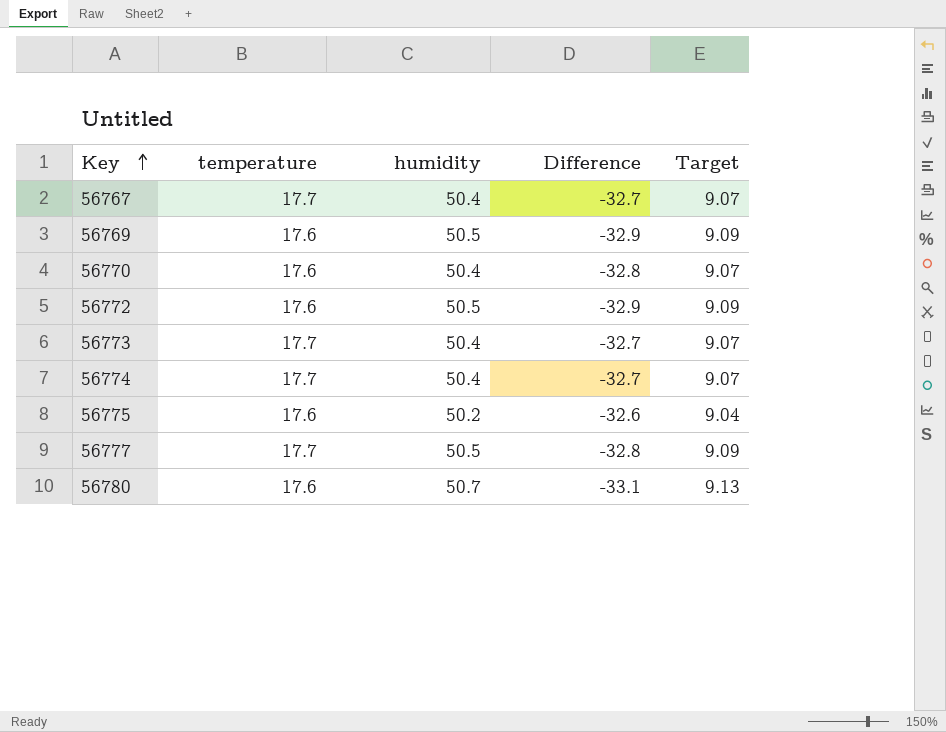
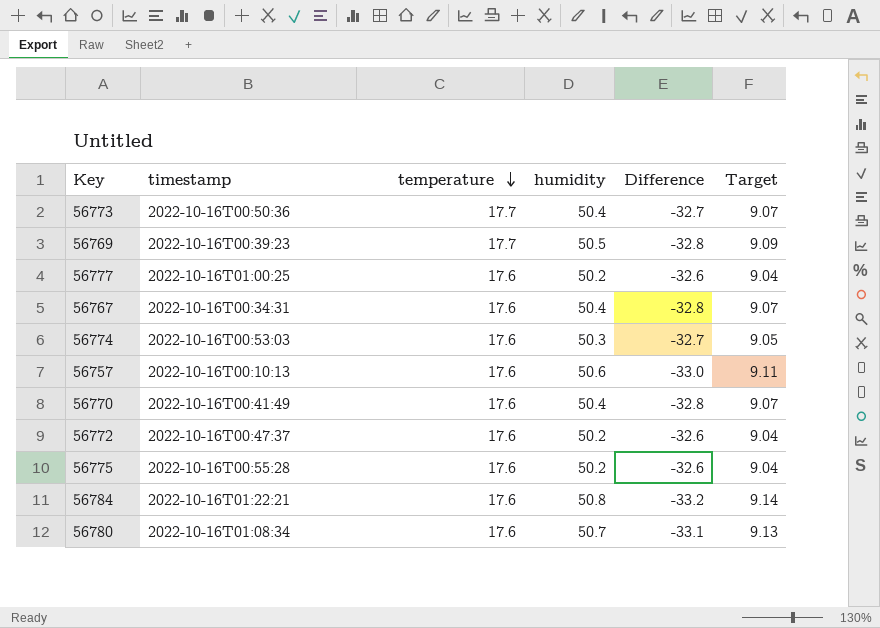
row order: Key ascending -> temperature descending
column timestamp | position: none -> 2
56769 | temperature: 17.6 -> 17.7
56769 | Difference: -32.9 -> -32.8
56777 | temperature: 17.7 -> 17.6
56777 | humidity: 50.5 -> 50.2
56777 | Difference: -32.8 -> -32.6
56777 | Target: 9.09 -> 9.04
56767 | temperature: 17.7 -> 17.6
56767 | Difference: -32.7 -> -32.8
56774 | temperature: 17.7 -> 17.6
56774 | humidity: 50.4 -> 50.3
56774 | Target: 9.07 -> 9.05
row 56757: none -> 2022-10-16T00:10:13 | 17.6 | 50.6 | -33.0 | 9.11
56772 | humidity: 50.5 -> 50.2
56772 | Difference: -32.9 -> -32.6
56772 | Target: 9.09 -> 9.04
row 56784: none -> 2022-10-16T01:22:21 | 17.6 | 50.8 | -33.2 | 9.14

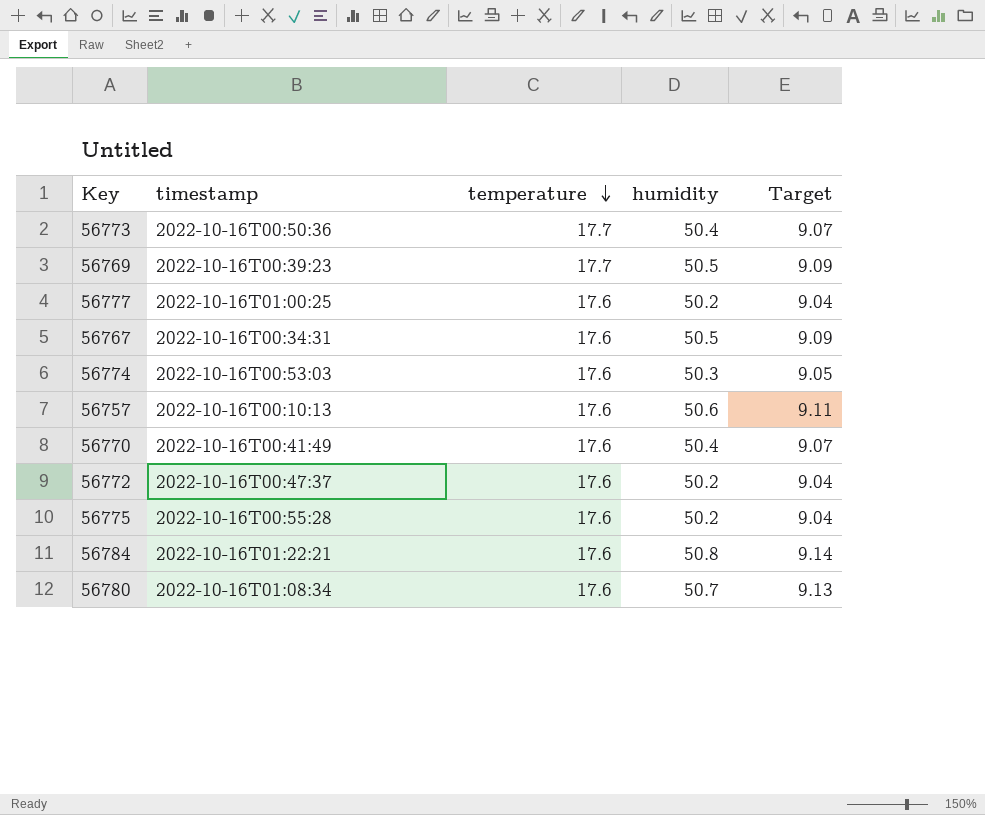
column Difference | formula: [temperature] - [humidity] -> none
56767 | humidity: 50.4 -> 50.5
56767 | Target: 9.07 -> 9.09

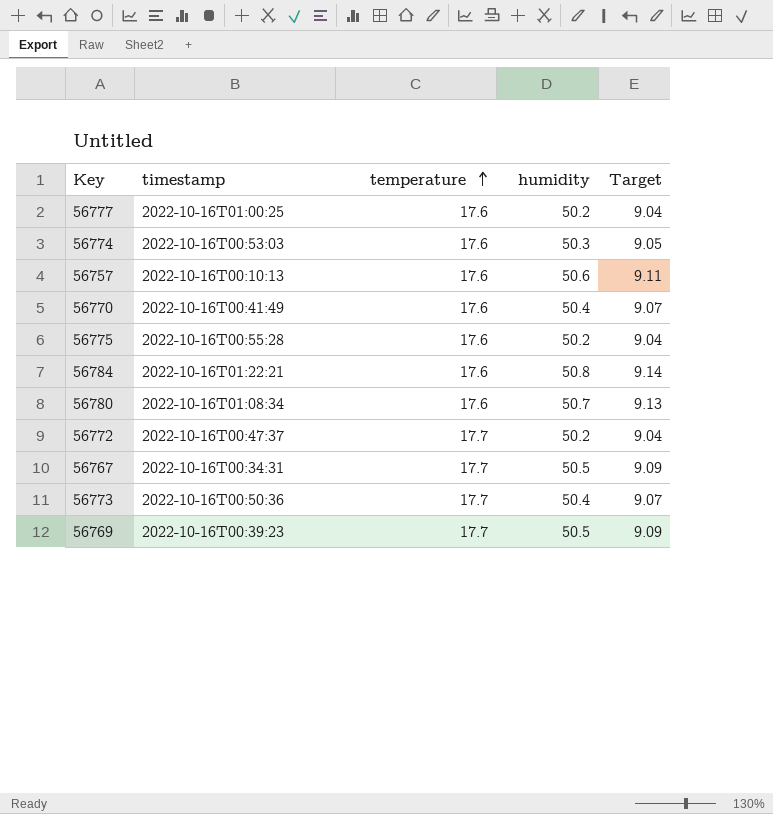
row order: temperature descending -> temperature ascending
56772 | temperature: 17.6 -> 17.7
56767 | temperature: 17.6 -> 17.7

